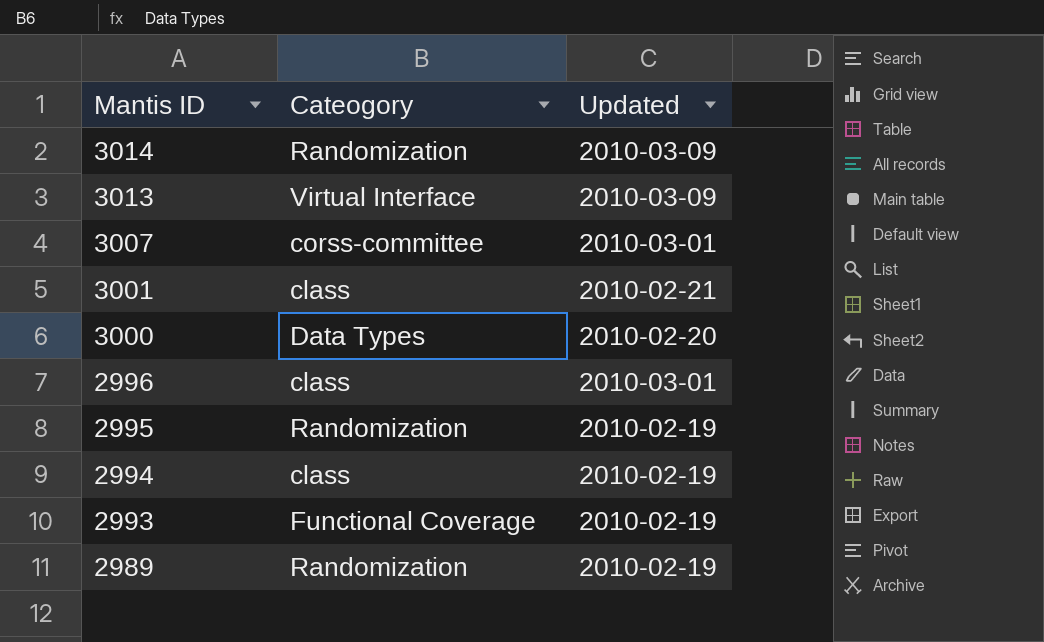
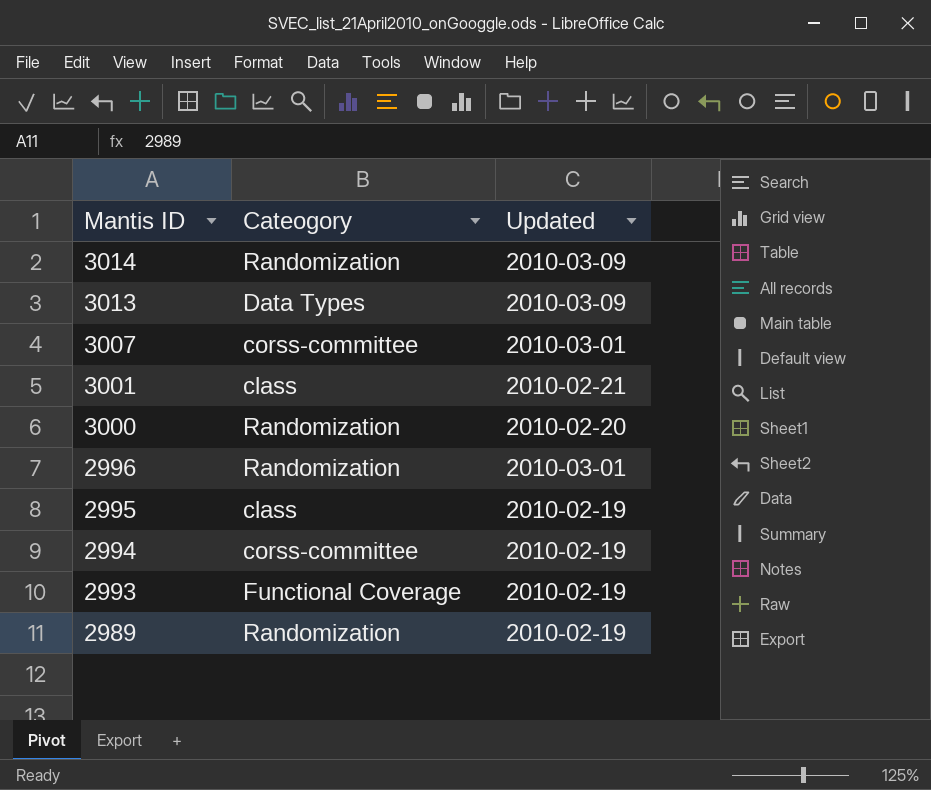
3013 | Cateogory: Virtual Interface -> Data Types
3000 | Cateogory: Data Types -> Randomization
2996 | Cateogory: class -> Randomization
2995 | Cateogory: Randomization -> class
2994 | Cateogory: class -> corss-committee

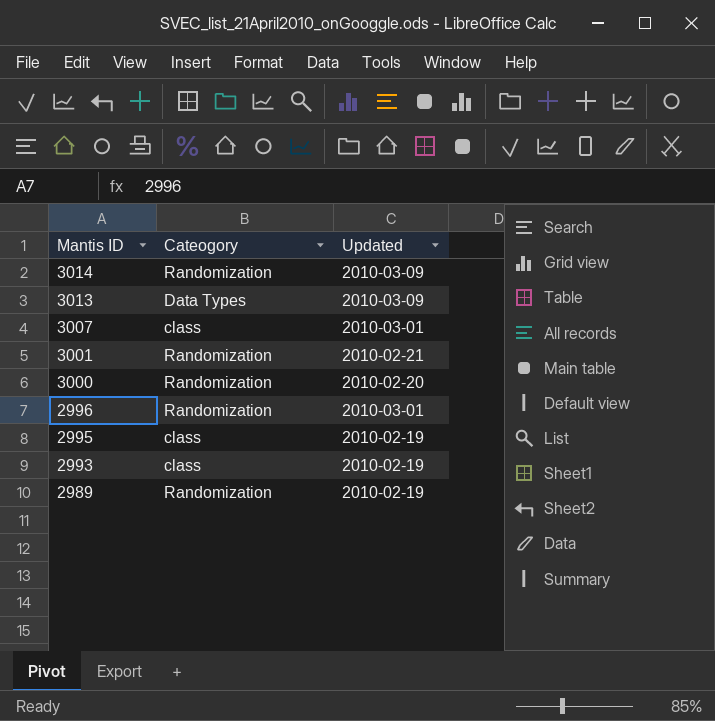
row 2994: corss-committee | 2010-02-19 -> none
3007 | Cateogory: corss-committee -> class
3001 | Cateogory: class -> Randomization
2993 | Cateogory: Functional Coverage -> class

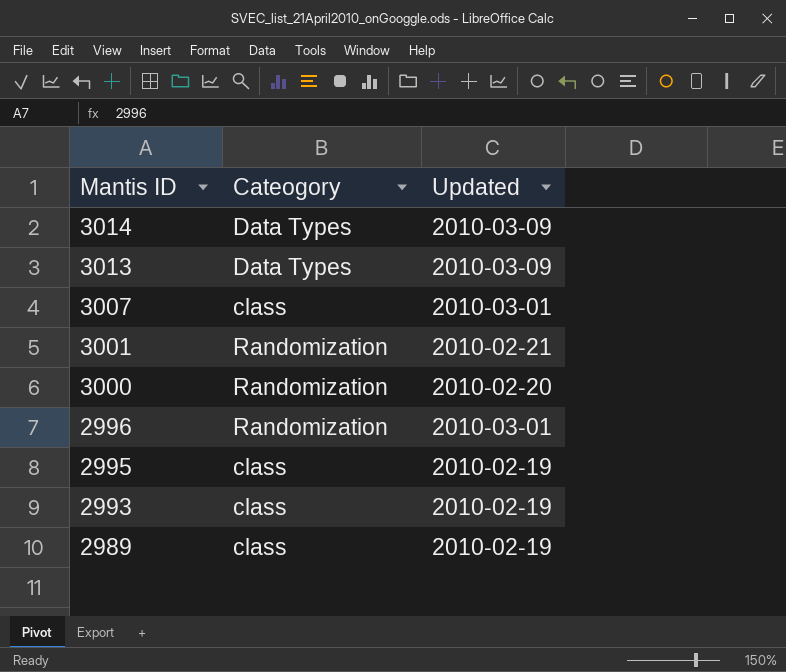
3014 | Cateogory: Randomization -> Data Types
2989 | Cateogory: Randomization -> class

